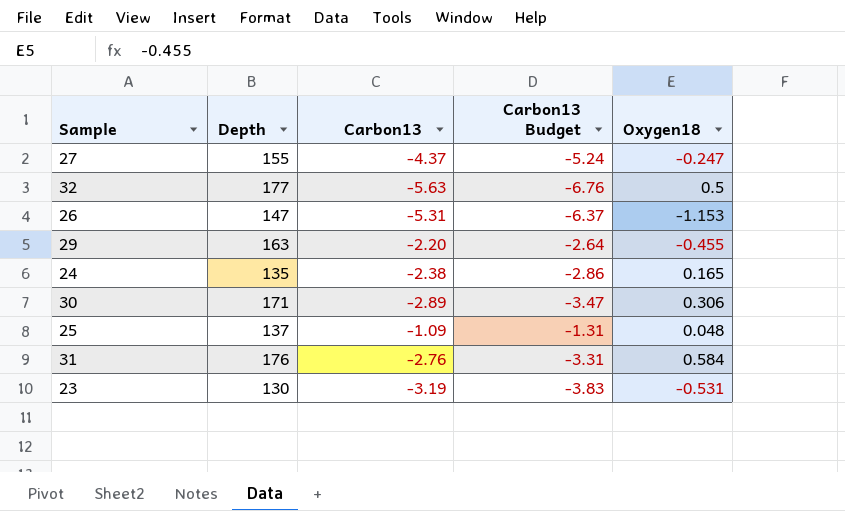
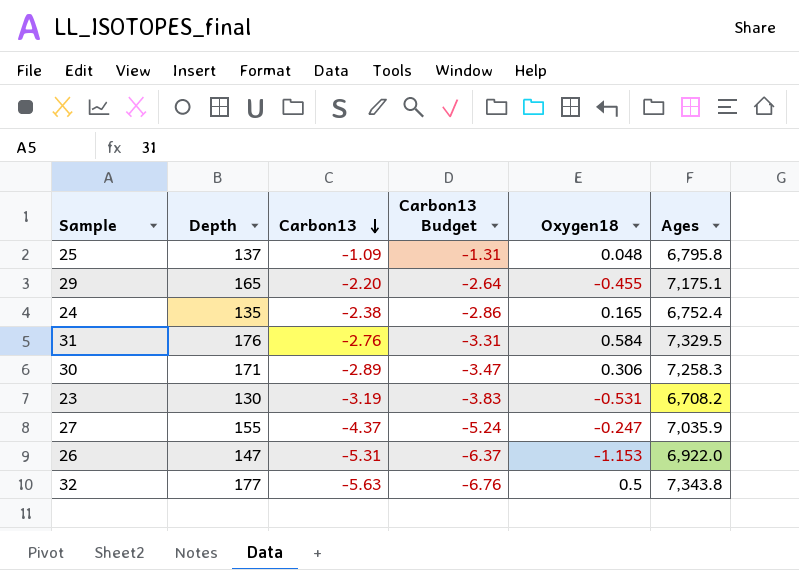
row order: none -> Carbon13 descending
column Ages | position: none -> 6
29 | Depth: 163 -> 165

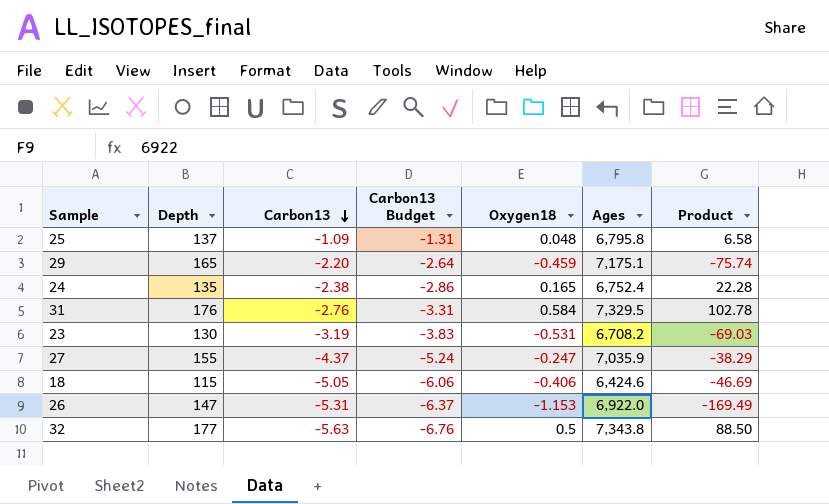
column Product | formula: none -> [Depth] * [Oxygen18]
row 30: 171 | -2.89 | -3.47 | 0.306 | 7,258.3 -> none
29 | Oxygen18: -0.455 -> -0.459
row 18: none -> 115 | -5.05 | -6.06 | -0.406 | 6,424.6 | -46.69

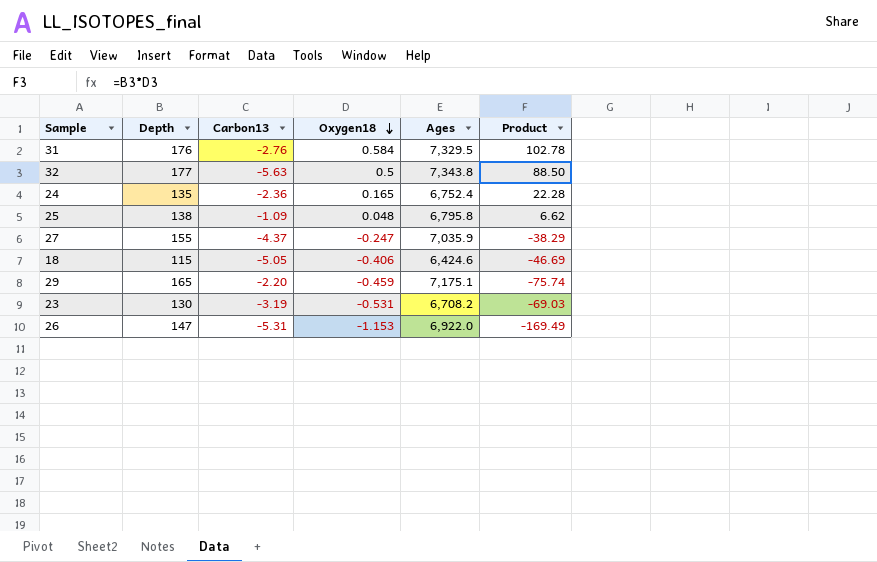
row order: Carbon13 descending -> Oxygen18 descending
column Carbon13 Budget | formula: [Carbon13] * 1.2 -> none
24 | Carbon13: -2.38 -> -2.36
25 | Depth: 137 -> 138
25 | Product: 6.58 -> 6.62

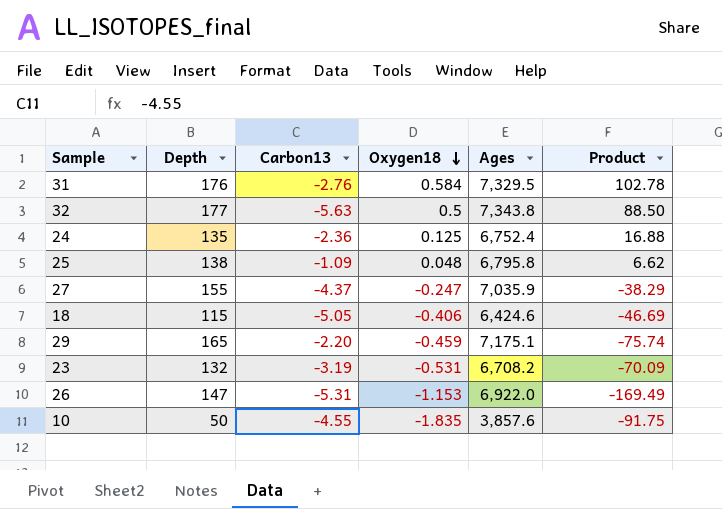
24 | Oxygen18: 0.165 -> 0.125
24 | Product: 22.28 -> 16.88
23 | Depth: 130 -> 132
23 | Product: -69.03 -> -70.09
row 10: none -> 50 | -4.55 | -1.835 | 3,857.6 | -91.75

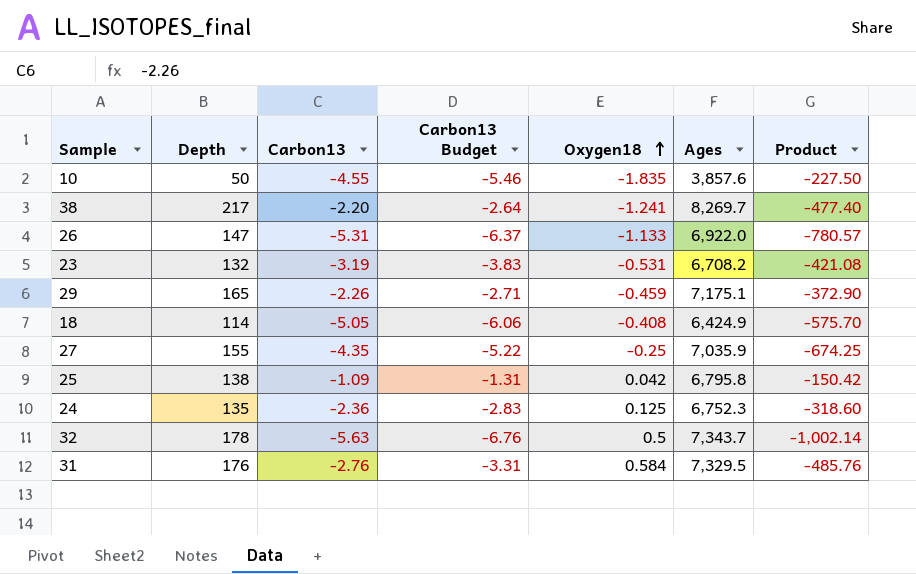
row order: Oxygen18 descending -> Oxygen18 ascending
column Carbon13 Budget | formula: none -> [Carbon13] * 1.2
column Product | formula: [Depth] * [Oxygen18] -> [Depth] * [Carbon13]
row 38: none -> 217 | -2.20 | -2.64 | -1.241 | 8,269.7 | -477.40
26 | Oxygen18: -1.153 -> -1.133
29 | Carbon13: -2.20 -> -2.26
18 | Depth: 115 -> 114
18 | Oxygen18: -0.406 -> -0.408
18 | Ages: 6,424.6 -> 6,424.9
27 | Carbon13: -4.37 -> -4.35
27 | Oxygen18: -0.247 -> -0.25
25 | Oxygen18: 0.048 -> 0.042
24 | Ages: 6,752.4 -> 6,752.3
32 | Depth: 177 -> 178
32 | Ages: 7,343.8 -> 7,343.7

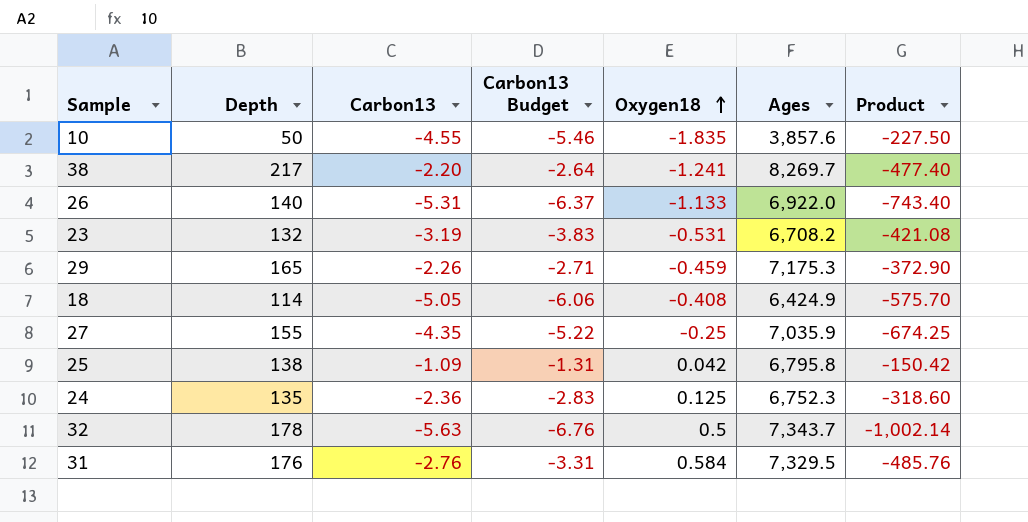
26 | Depth: 147 -> 140
26 | Product: -780.57 -> -743.40
29 | Ages: 7,175.1 -> 7,175.3

